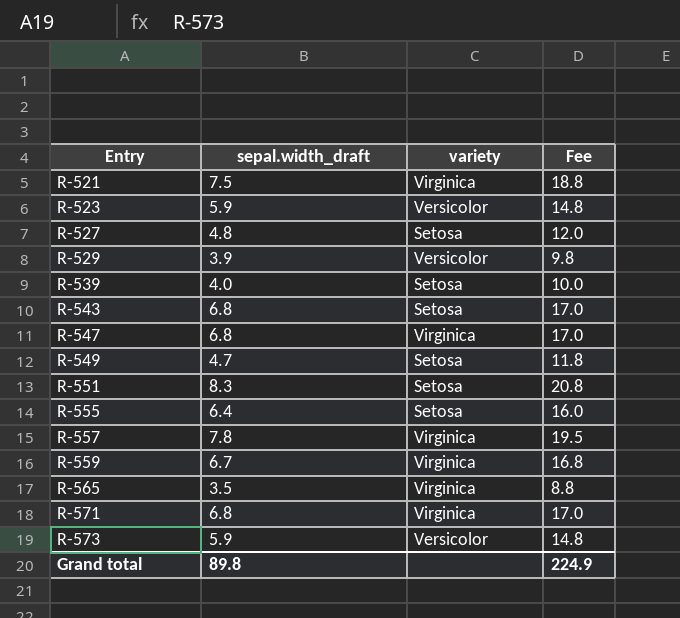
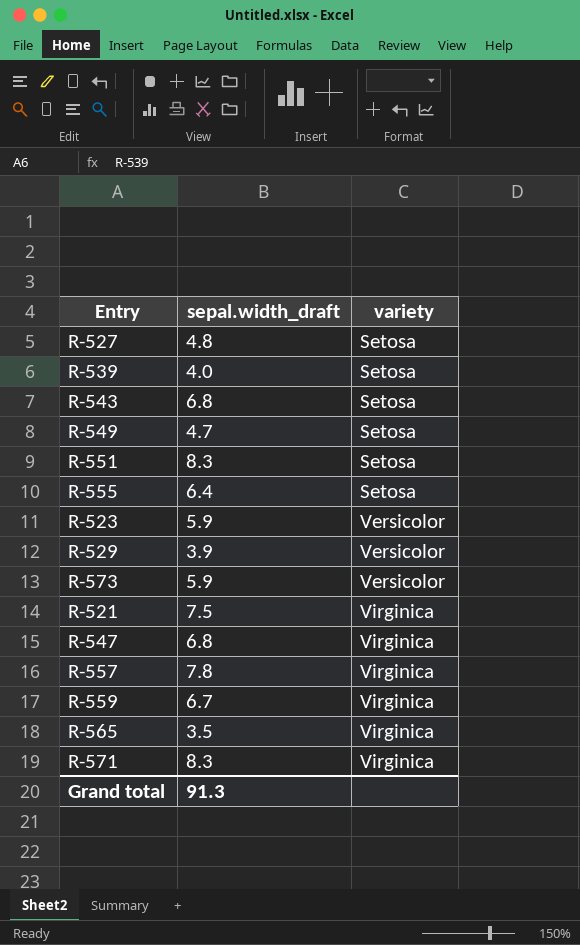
row order: Entry ascending -> variety ascending
column Fee | formula: [sepal.width_draft] * 2.5 -> none
R-571 | sepal.width_draft: 6.8 -> 8.3
Grand total | sepal.width_draft: 89.8 -> 91.3

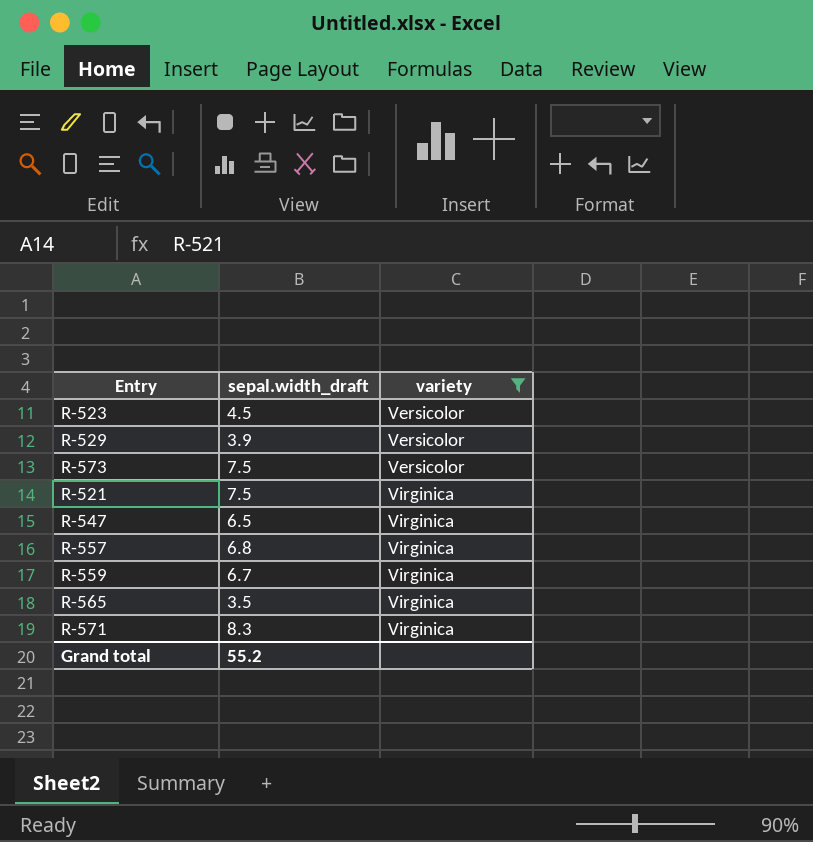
filter: none -> variety != Setosa
R-523 | sepal.width_draft: 5.9 -> 4.5
R-573 | sepal.width_draft: 5.9 -> 7.5
R-547 | sepal.width_draft: 6.8 -> 6.5
R-557 | sepal.width_draft: 7.8 -> 6.8
Grand total | sepal.width_draft: 91.3 -> 55.2

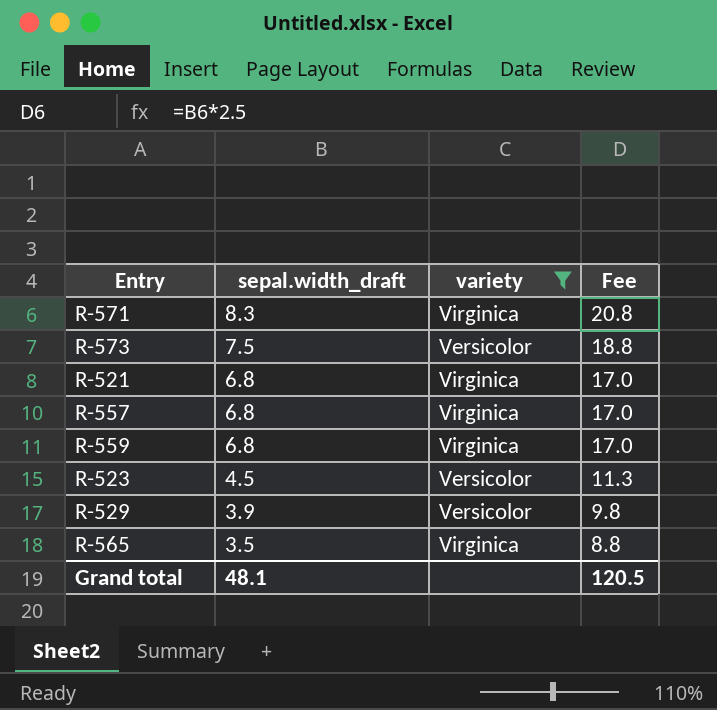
row order: variety ascending -> sepal.width_draft descending
column Fee | formula: none -> [sepal.width_draft] * 2.5
row R-547: 6.5 | Virginica -> none
R-521 | sepal.width_draft: 7.5 -> 6.8
R-559 | sepal.width_draft: 6.7 -> 6.8
Grand total | sepal.width_draft: 55.2 -> 48.1

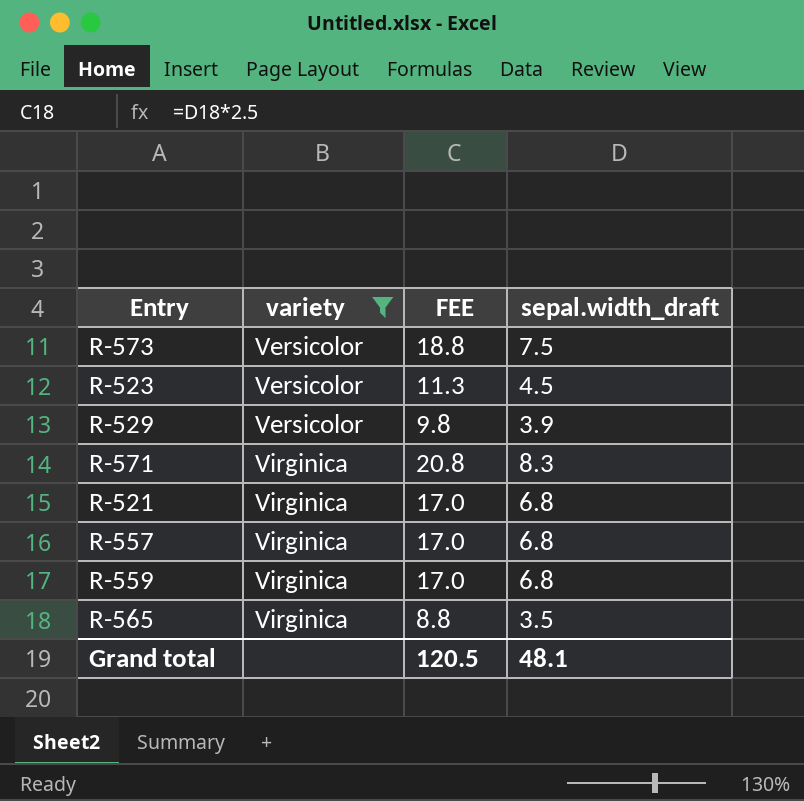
row order: sepal.width_draft descending -> variety ascending
column name: Fee -> FEE
column sepal.width_draft | position: 2 -> 4

